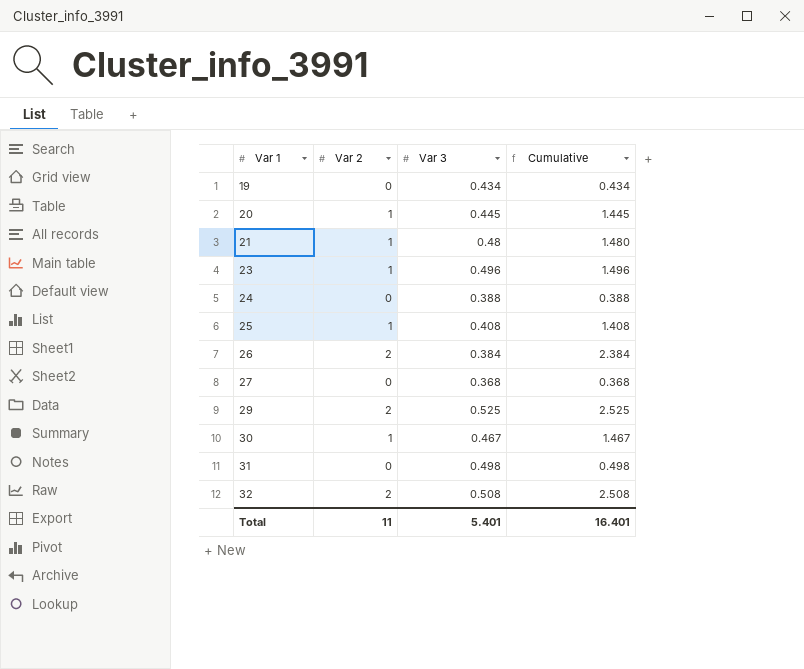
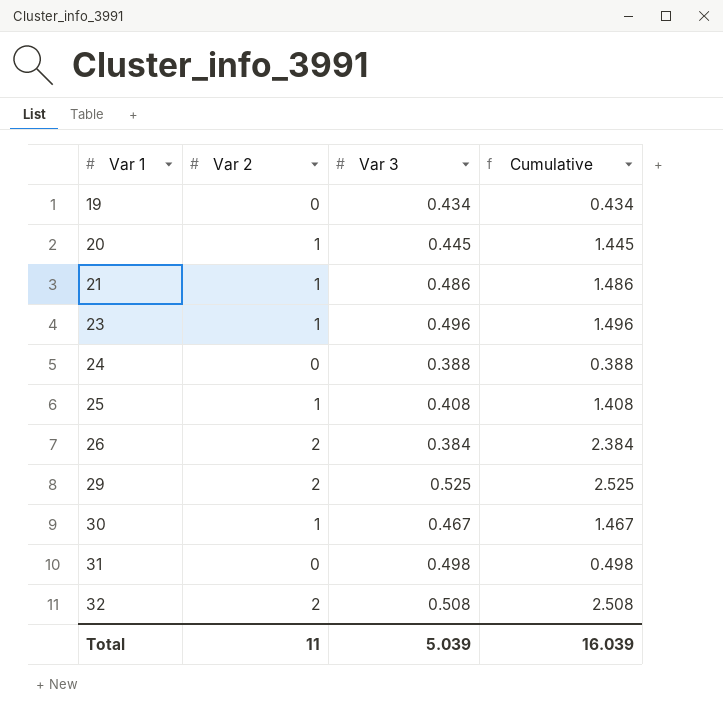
row 27: 0 | 0.368 | 0.368 -> none
21 | Var 3: 0.48 -> 0.486
21 | Cumulative: 1.480 -> 1.486
Total | Var 3: 5.401 -> 5.039
Total | Cumulative: 16.401 -> 16.039

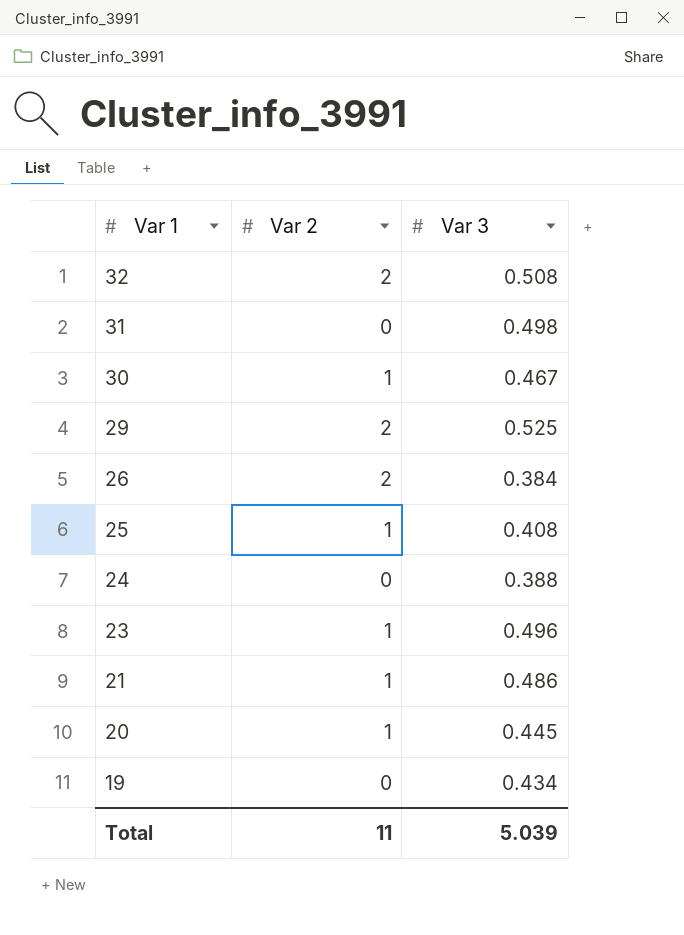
row order: Var 1 ascending -> Var 1 descending
column Cumulative | formula: [Var 2] + [Var 3] -> none

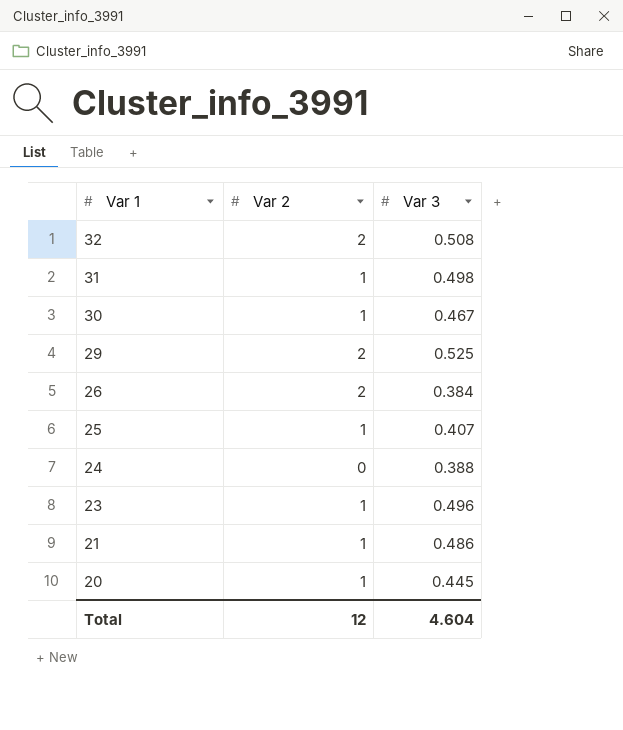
row 19: 0 | 0.434 -> none
31 | Var 2: 0 -> 1
25 | Var 3: 0.408 -> 0.407
Total | Var 2: 11 -> 12
Total | Var 3: 5.039 -> 4.604

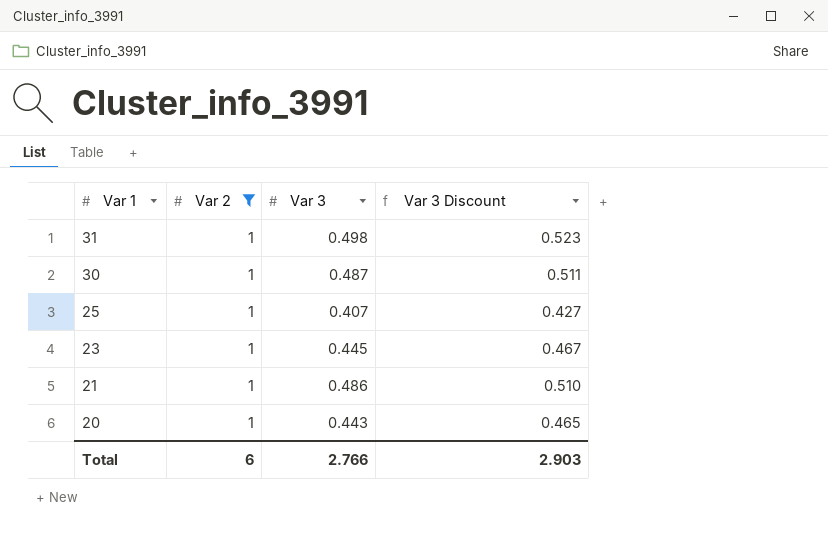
filter: none -> Var 2 = 1
column Var 3 Discount | formula: none -> [Var 3] * 1.05
30 | Var 3: 0.467 -> 0.487
23 | Var 3: 0.496 -> 0.445
20 | Var 3: 0.445 -> 0.443
Total | Var 2: 12 -> 6
Total | Var 3: 4.604 -> 2.766

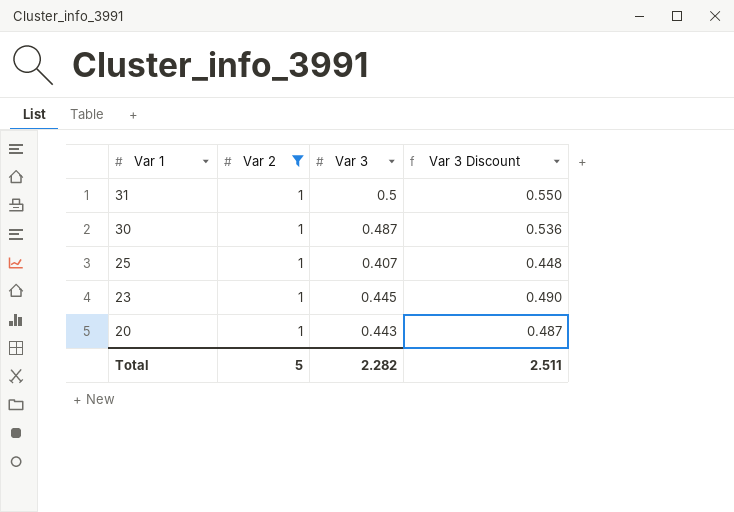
column Var 3 Discount | formula: [Var 3] * 1.05 -> [Var 3] * 1.1
row 21: 1 | 0.486 | 0.510 -> none
31 | Var 3: 0.498 -> 0.5
Total | Var 2: 6 -> 5
Total | Var 3: 2.766 -> 2.282
Total | Var 3 Discount: 2.903 -> 2.511

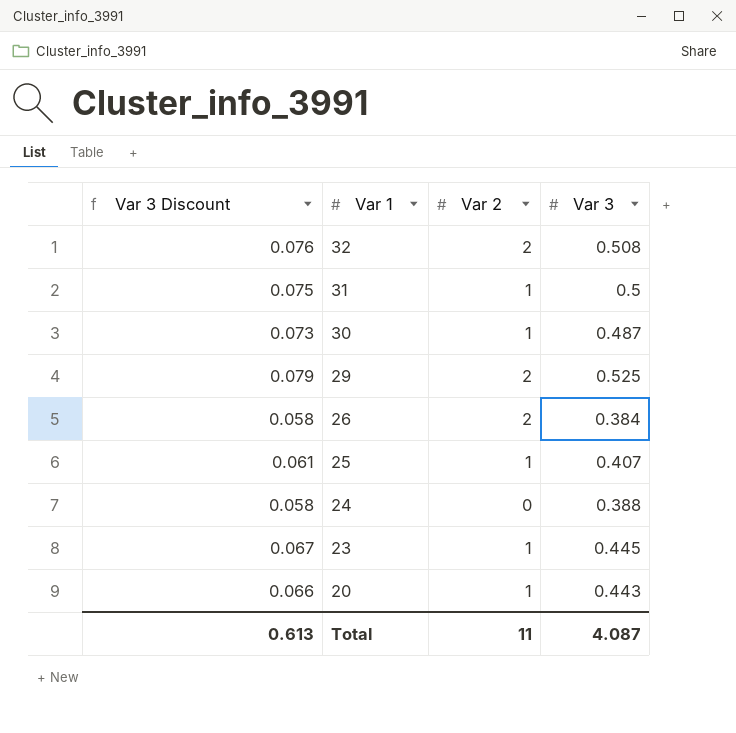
filter: Var 2 = 1 -> none
column Var 3 Discount | formula: [Var 3] * 1.1 -> [Var 3] * 0.15
column Var 3 Discount | position: 4 -> 1
Total | Var 3 Discount: 2.511 -> 0.613
Total | Var 2: 5 -> 11
Total | Var 3: 2.282 -> 4.087

